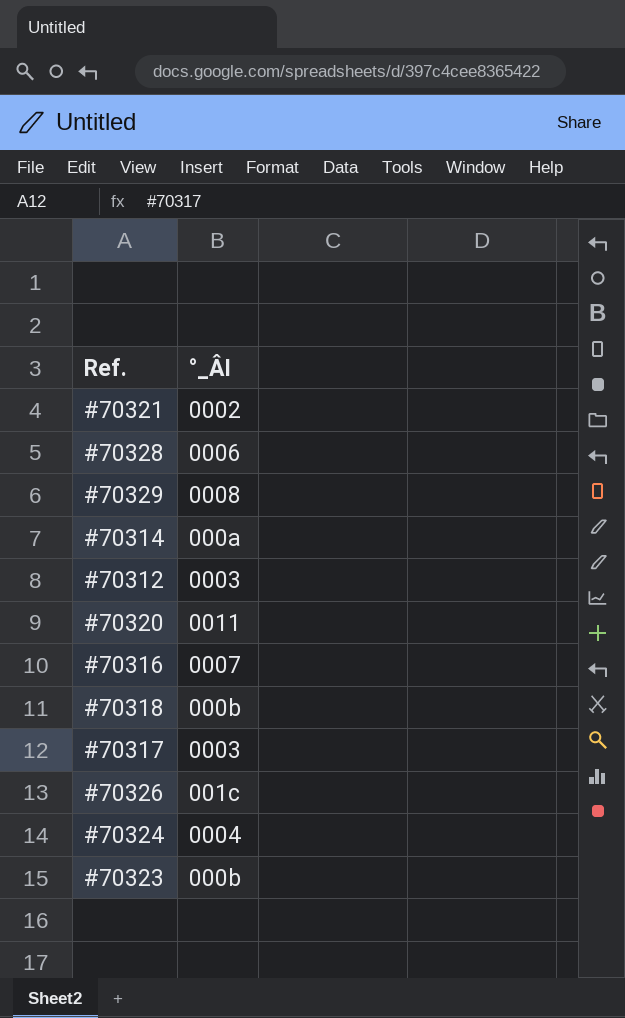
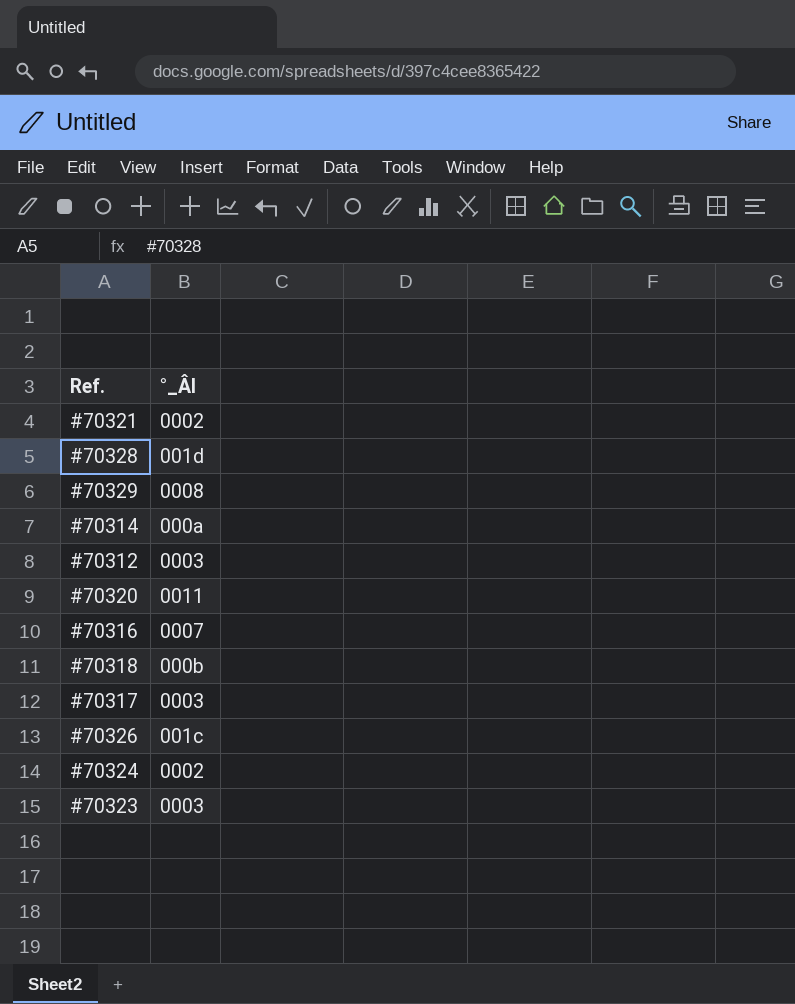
#70328 | °_ÂI: 0006 -> 001d
#70324 | °_ÂI: 0004 -> 0002
#70323 | °_ÂI: 000b -> 0003

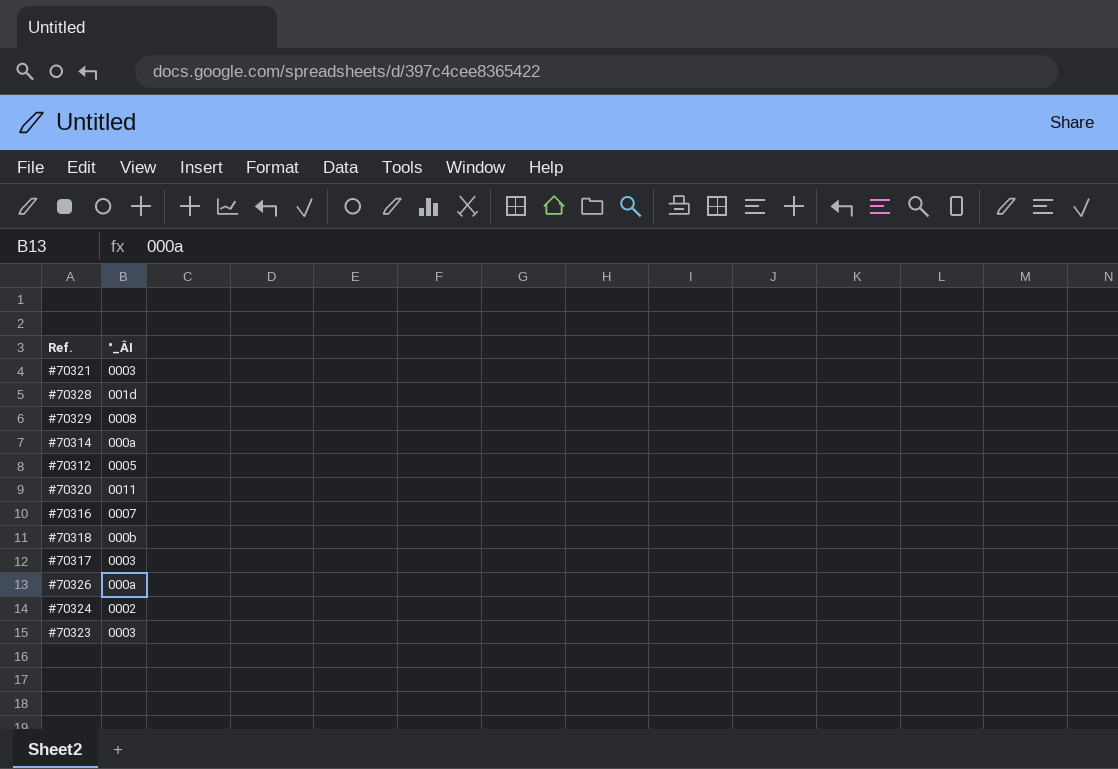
#70321 | °_ÂI: 0002 -> 0003
#70312 | °_ÂI: 0003 -> 0005
#70326 | °_ÂI: 001c -> 000a

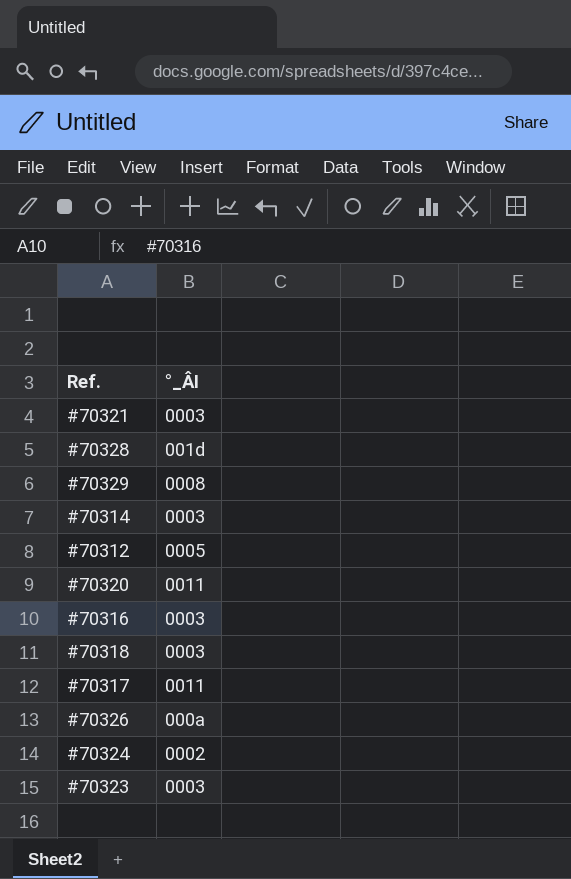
#70314 | °_ÂI: 000a -> 0003
#70316 | °_ÂI: 0007 -> 0003
#70318 | °_ÂI: 000b -> 0003
#70317 | °_ÂI: 0003 -> 0011

